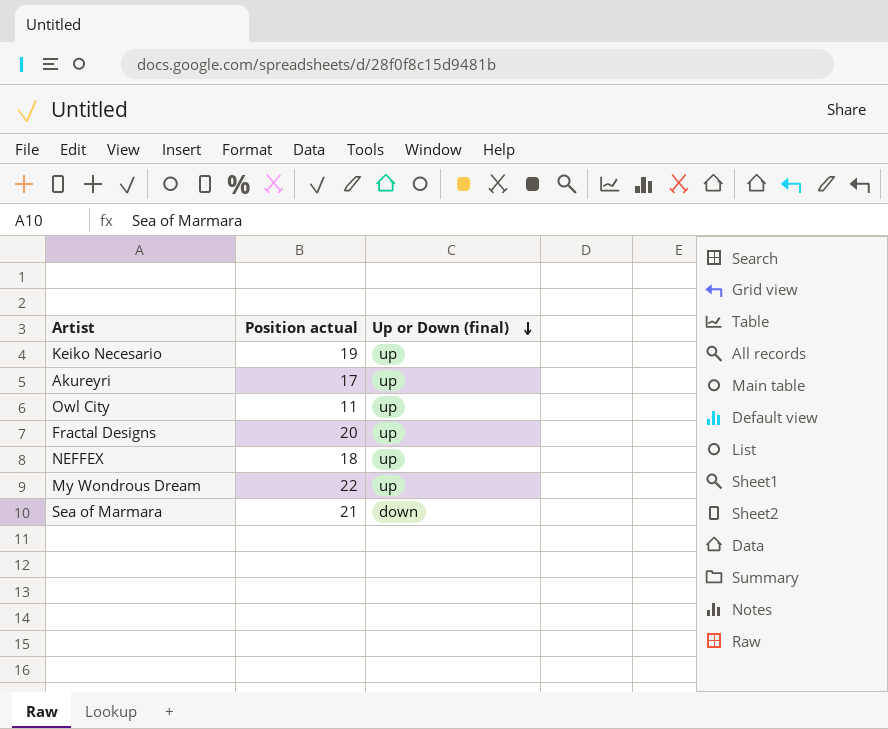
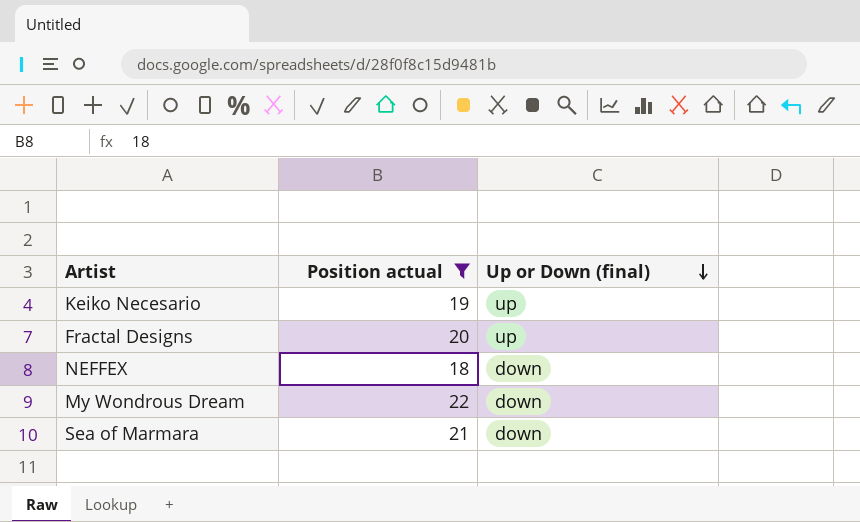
filter: none -> Position actual >= 18
NEFFEX | Up or Down (final): up -> down
My Wondrous Dream | Up or Down (final): up -> down

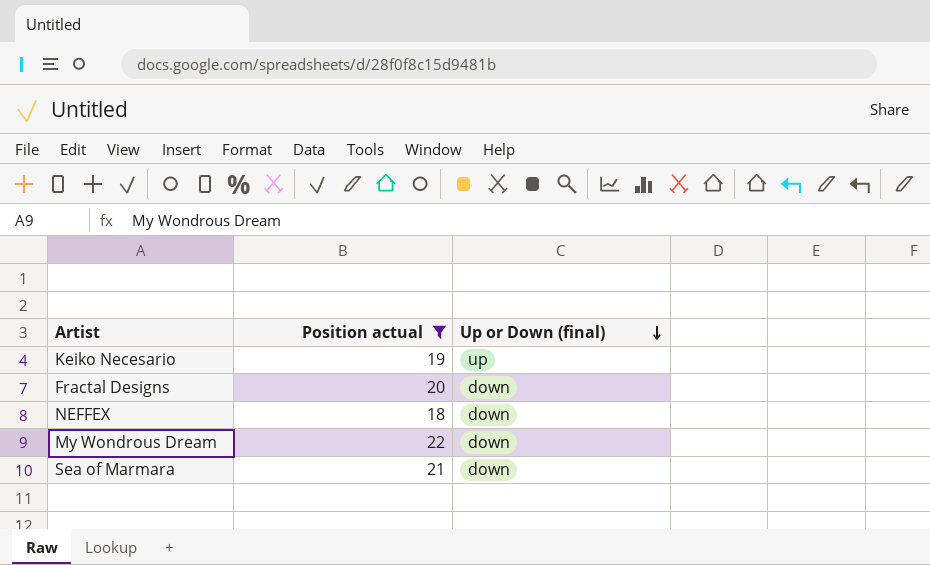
Fractal Designs | Up or Down (final): up -> down

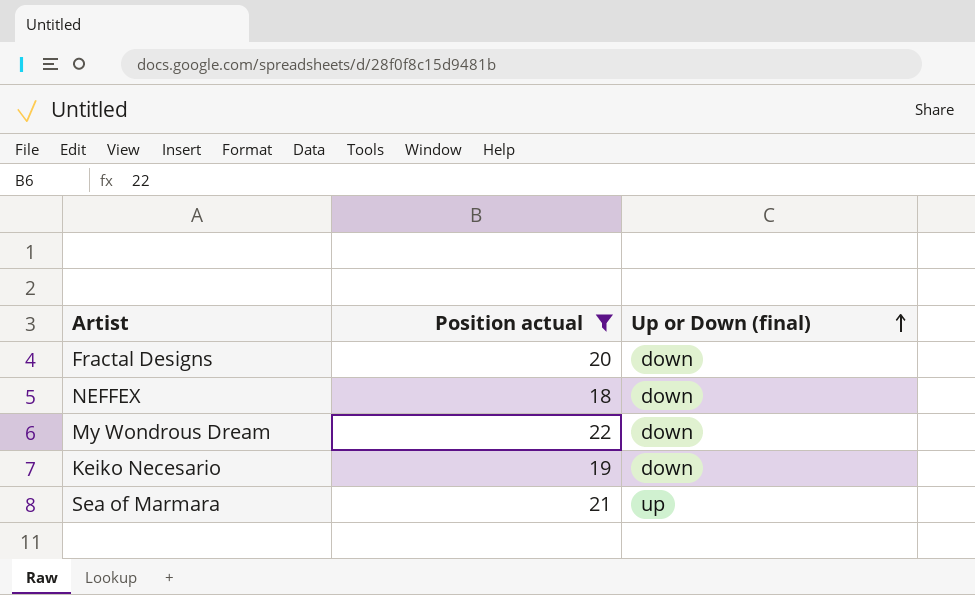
row order: Up or Down (final) descending -> Up or Down (final) ascending
Keiko Necesario | Up or Down (final): up -> down
Sea of Marmara | Up or Down (final): down -> up

